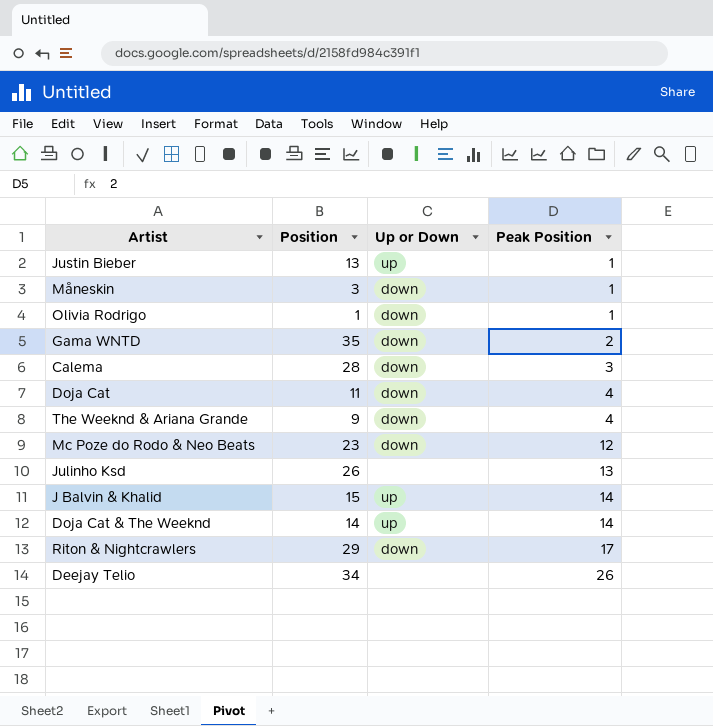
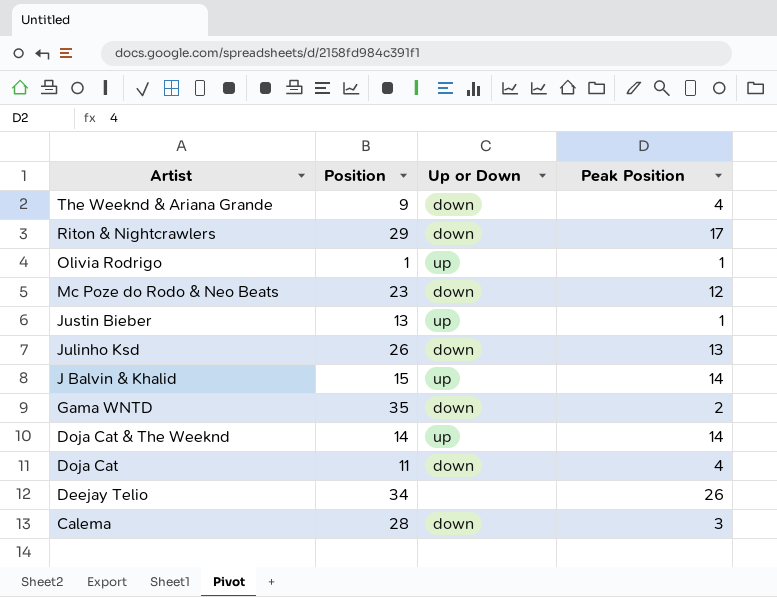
row order: Peak Position ascending -> Artist descending
row Måneskin: 3 | down | 1 -> none
Olivia Rodrigo | Up or Down: down -> up
Julinho Ksd | Up or Down: none -> down

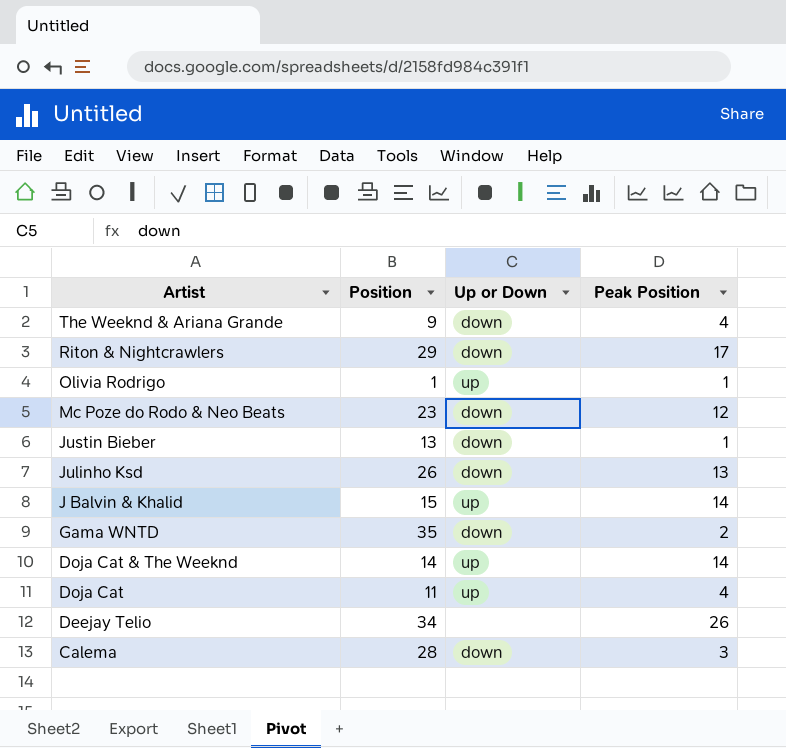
Justin Bieber | Up or Down: up -> down
Doja Cat | Up or Down: down -> up

